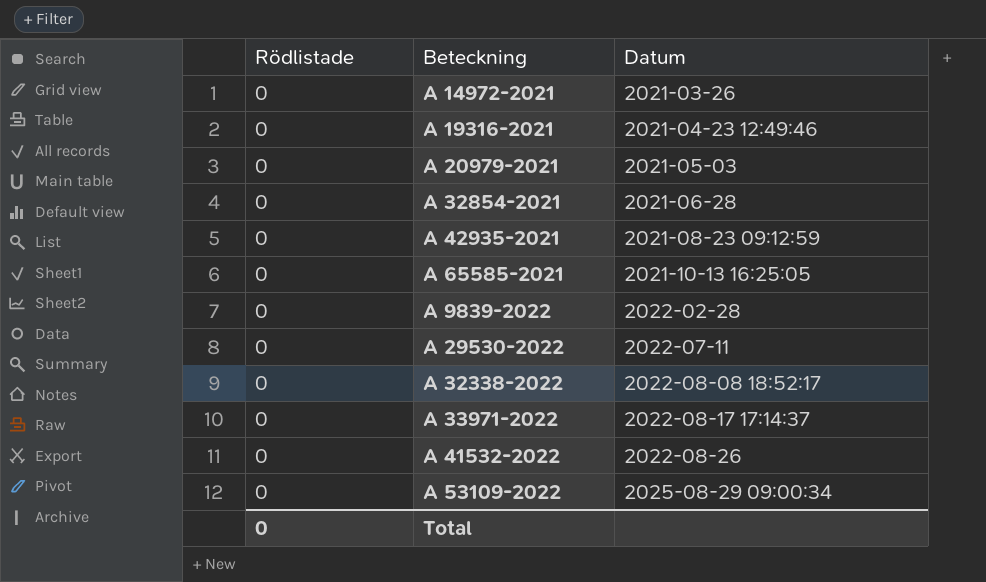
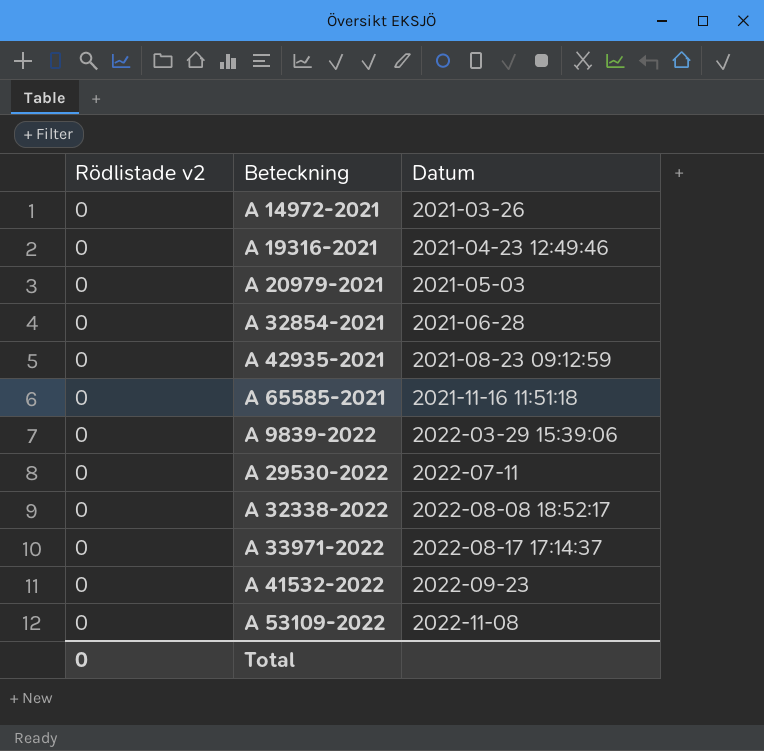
column name: Rödlistade -> Rödlistade v2
A 65585-2021 | Datum: 2021-10-13 16:25:05 -> 2021-11-16 11:51:18
A 9839-2022 | Datum: 2022-02-28 -> 2022-03-29 15:39:06
A 41532-2022 | Datum: 2022-08-26 -> 2022-09-23
A 53109-2022 | Datum: 2025-08-29 09:00:34 -> 2022-11-08

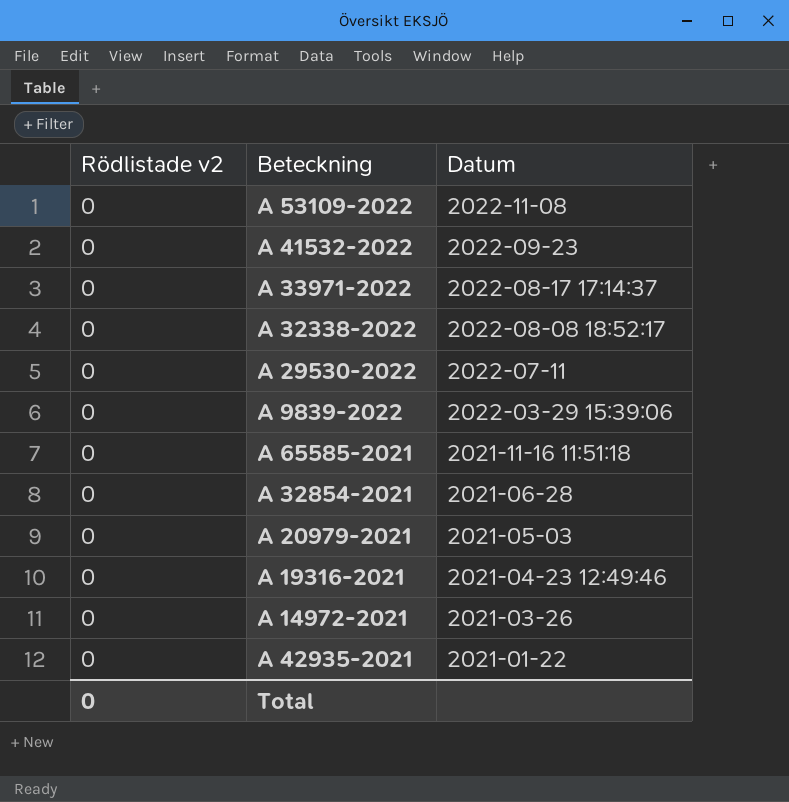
row order: Datum ascending -> Datum descending
A 42935-2021 | Datum: 2021-08-23 09:12:59 -> 2021-01-22

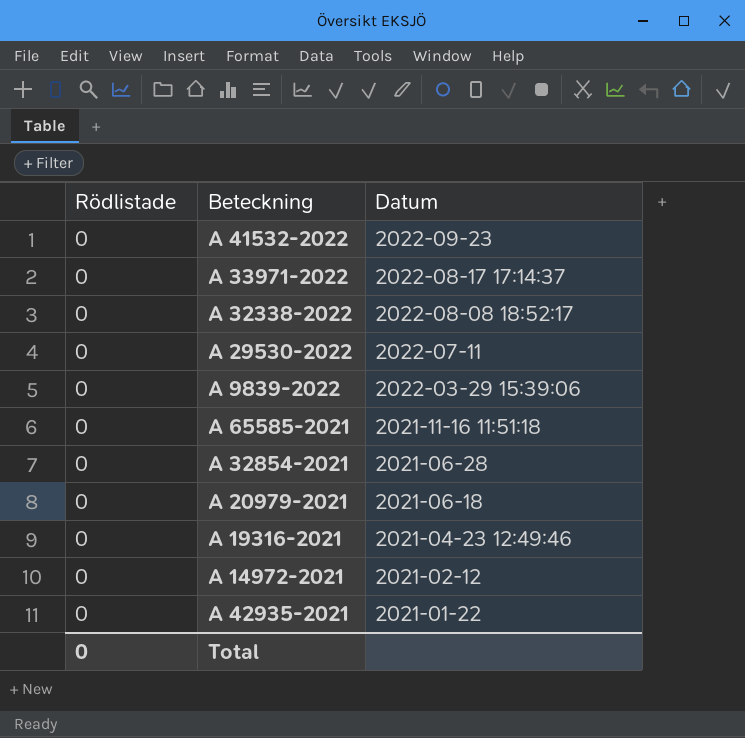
column name: Rödlistade v2 -> Rödlistade
row A 53109-2022: 0 | 2022-11-08 -> none
A 20979-2021 | Datum: 2021-05-03 -> 2021-06-18
A 14972-2021 | Datum: 2021-03-26 -> 2021-02-12

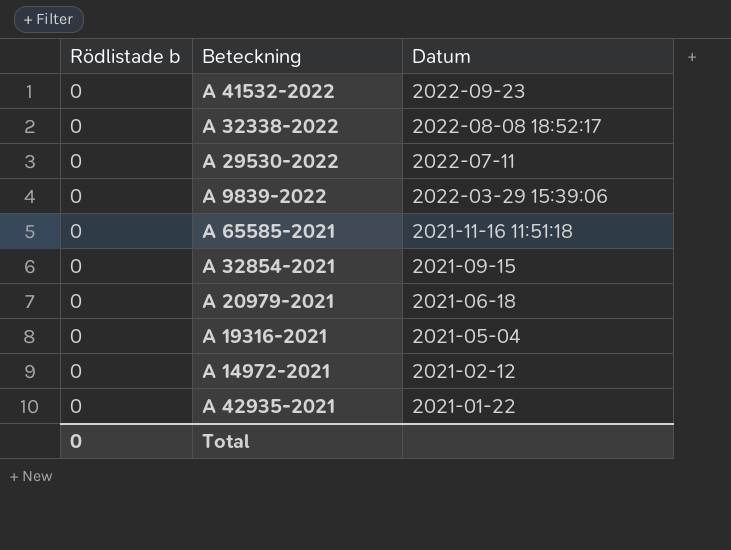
column name: Rödlistade -> Rödlistade b
row A 33971-2022: 0 | 2022-08-17 17:14:37 -> none
A 32854-2021 | Datum: 2021-06-28 -> 2021-09-15
A 19316-2021 | Datum: 2021-04-23 12:49:46 -> 2021-05-04

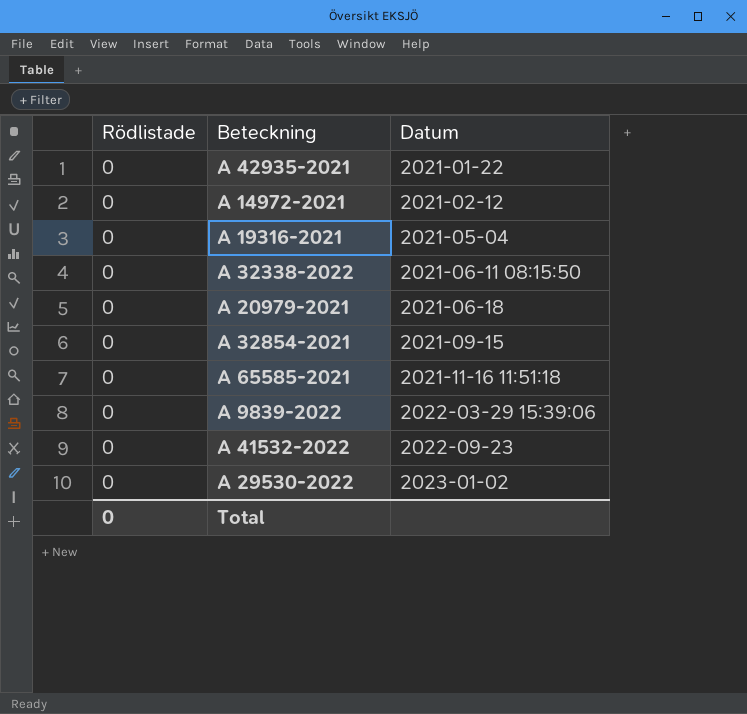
row order: Datum descending -> Datum ascending
column name: Rödlistade b -> Rödlistade
A 32338-2022 | Datum: 2022-08-08 18:52:17 -> 2021-06-11 08:15:50
A 29530-2022 | Datum: 2022-07-11 -> 2023-01-02

